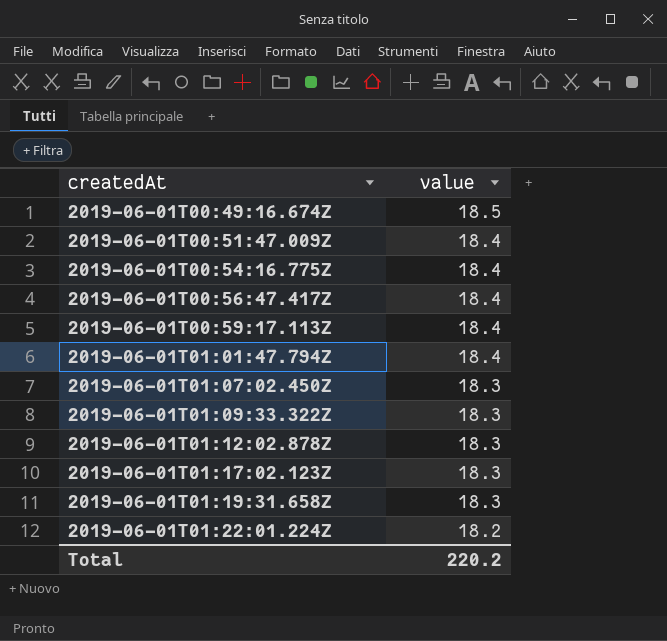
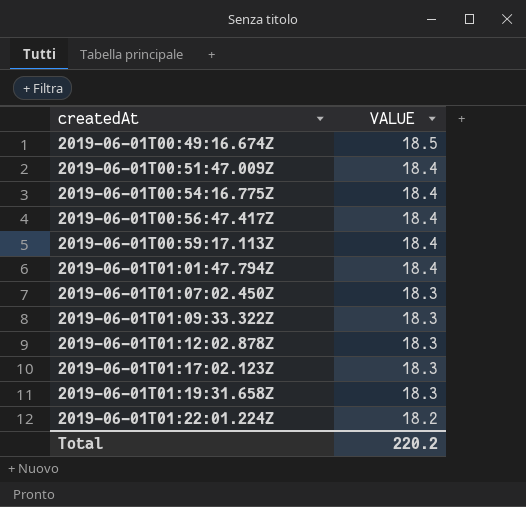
column name: value -> VALUE

